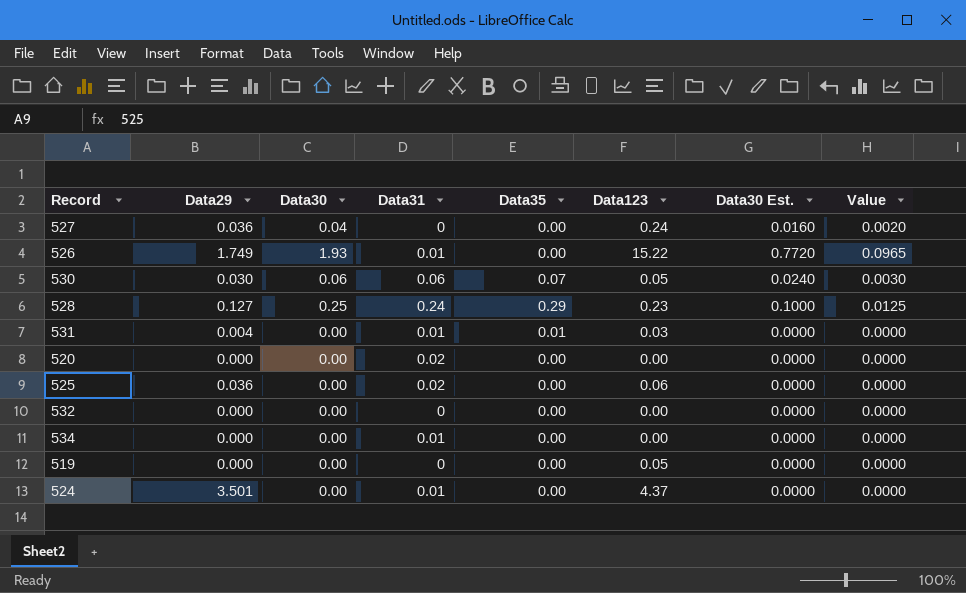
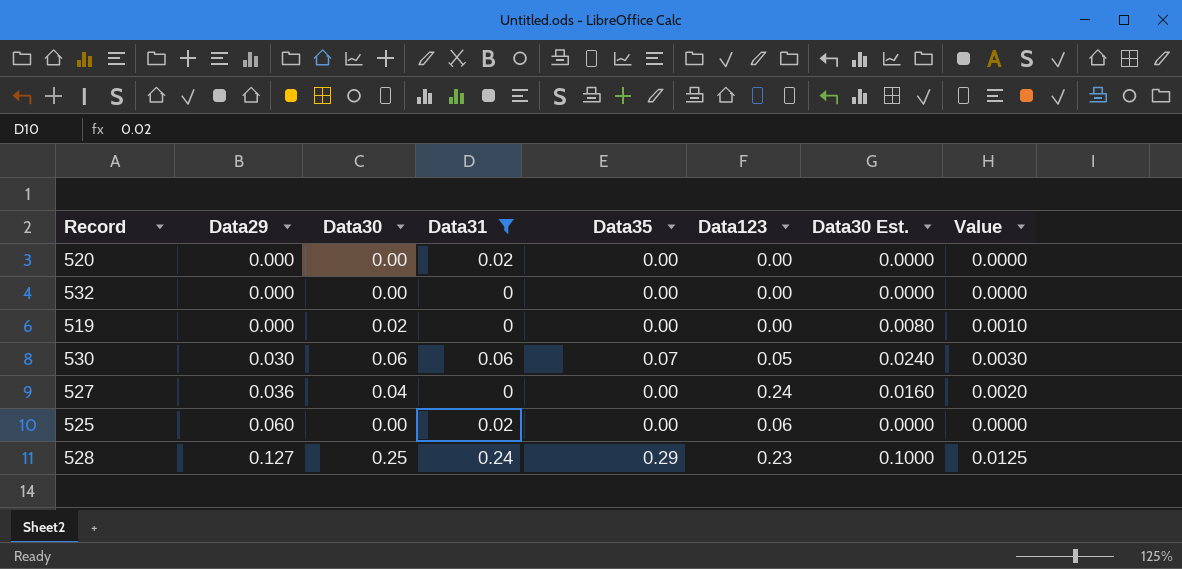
filter: none -> Data31 != 0.01
row order: none -> Data29 ascending
519 | Data30: 0.00 -> 0.02
519 | Data123: 0.05 -> 0.00
519 | Data30 Est.: 0.0000 -> 0.0080
519 | Value: 0.0000 -> 0.0010
525 | Data29: 0.036 -> 0.060

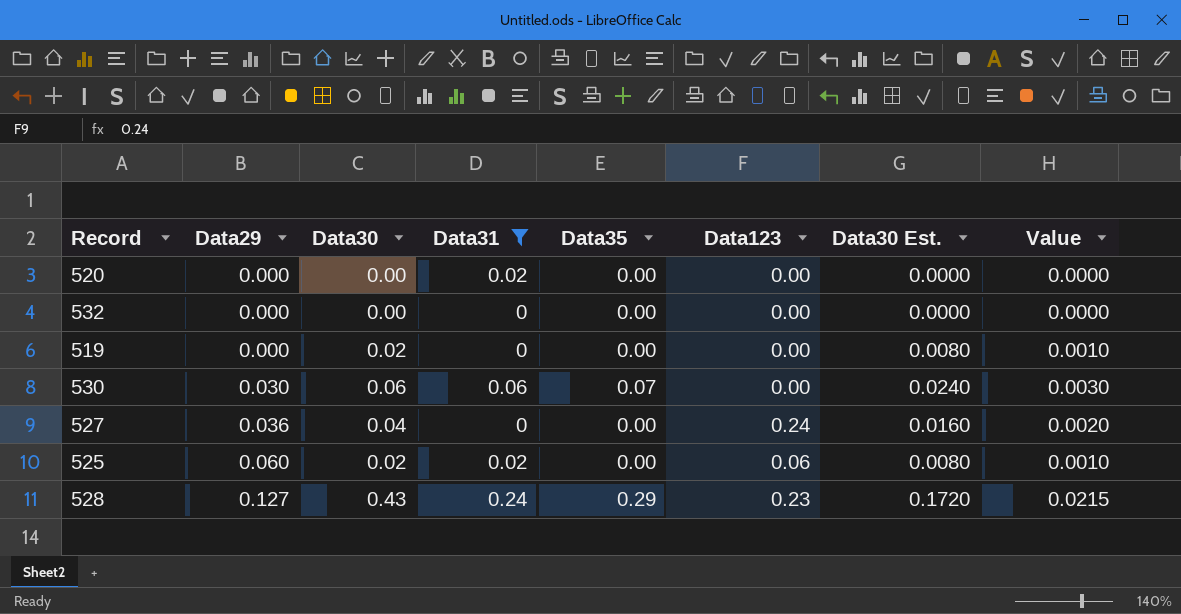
530 | Data123: 0.05 -> 0.00
525 | Data30: 0.00 -> 0.02
525 | Data30 Est.: 0.0000 -> 0.0080
525 | Value: 0.0000 -> 0.0010
528 | Data30: 0.25 -> 0.43
528 | Data30 Est.: 0.1000 -> 0.1720
528 | Value: 0.0125 -> 0.0215

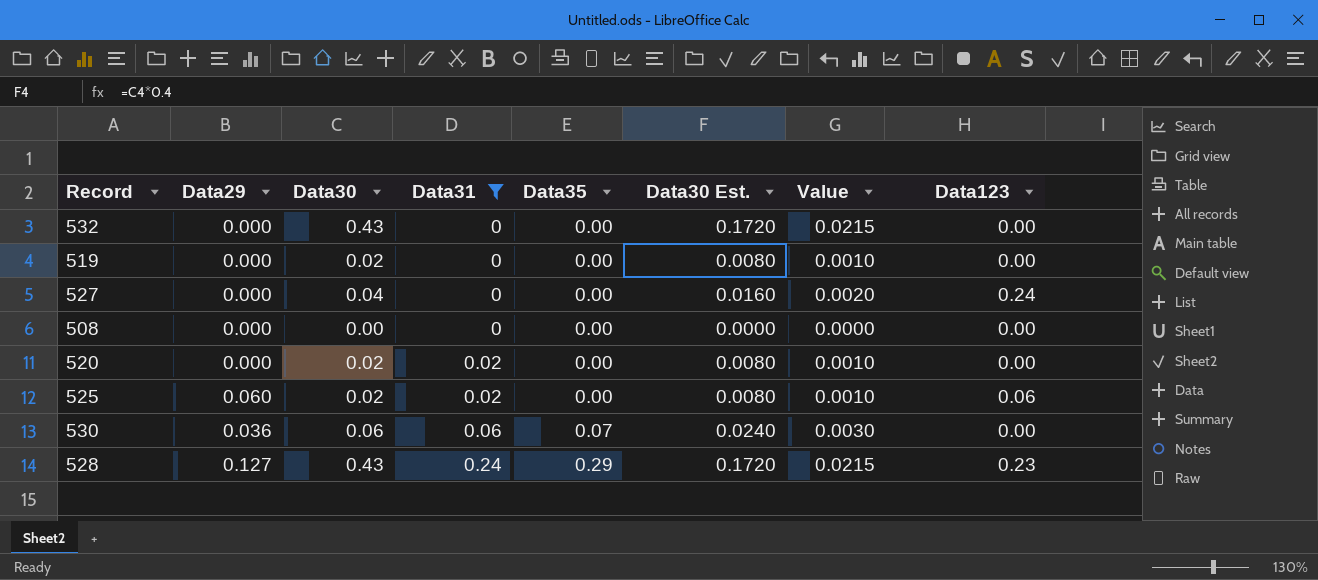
row order: Data29 ascending -> Data31 ascending
column Data123 | position: 6 -> 8
532 | Data30: 0.00 -> 0.43
532 | Data30 Est.: 0.0000 -> 0.1720
532 | Value: 0.0000 -> 0.0215
527 | Data29: 0.036 -> 0.000
row 508: none -> 0.000 | 0.00 | 0 | 0.00 | 0.0000 | 0.0000 | 0.00
520 | Data30: 0.00 -> 0.02
520 | Data30 Est.: 0.0000 -> 0.0080
520 | Value: 0.0000 -> 0.0010
530 | Data29: 0.030 -> 0.036

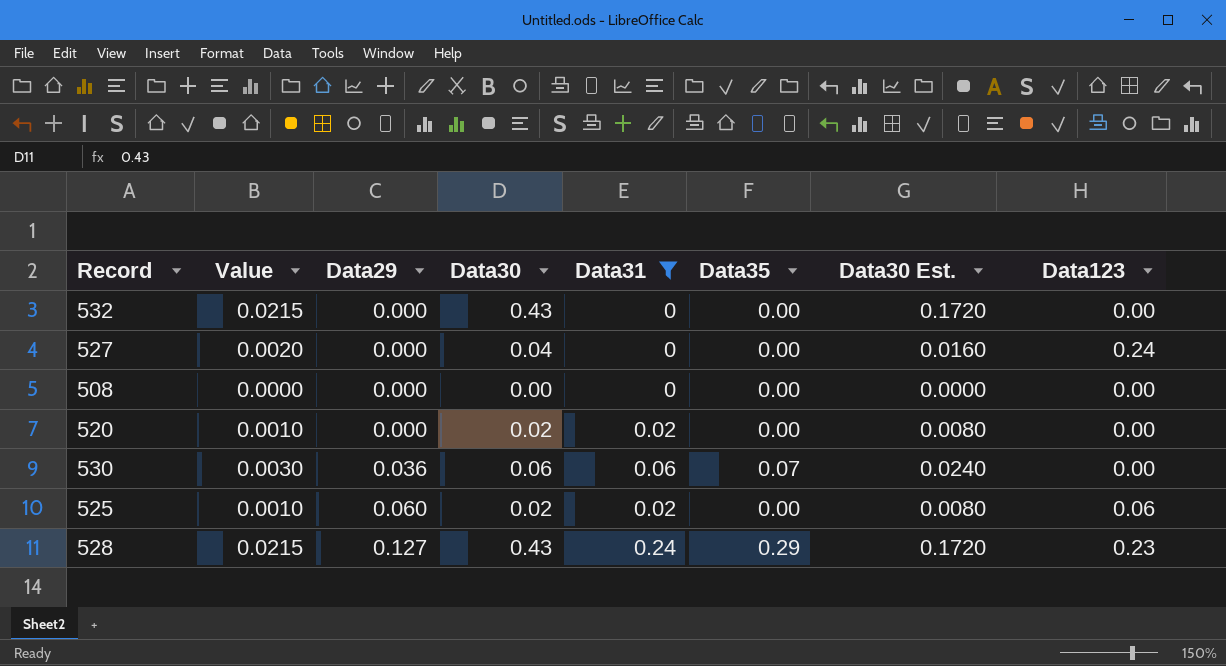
row order: Data31 ascending -> Data29 ascending
column Value | position: 7 -> 2
row 519: 0.000 | 0.02 | 0 | 0.00 | 0.0080 | 0.0010 | 0.00 -> none

